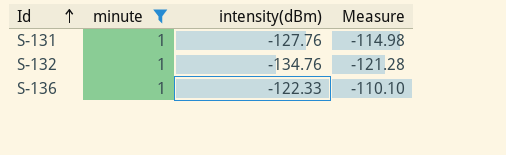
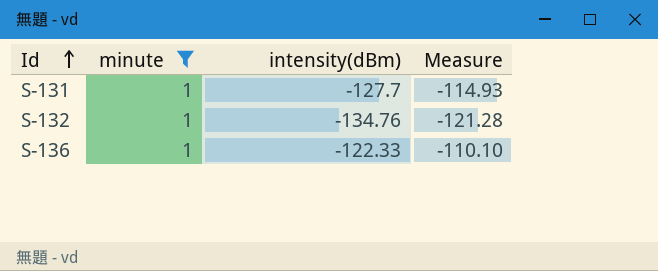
S-131 | intensity(dBm): -127.76 -> -127.7
S-131 | Measure: -114.98 -> -114.93

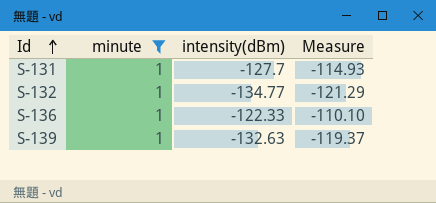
S-132 | intensity(dBm): -134.76 -> -134.77
S-132 | Measure: -121.28 -> -121.29
row S-139: none -> 1 | -132.63 | -119.37

